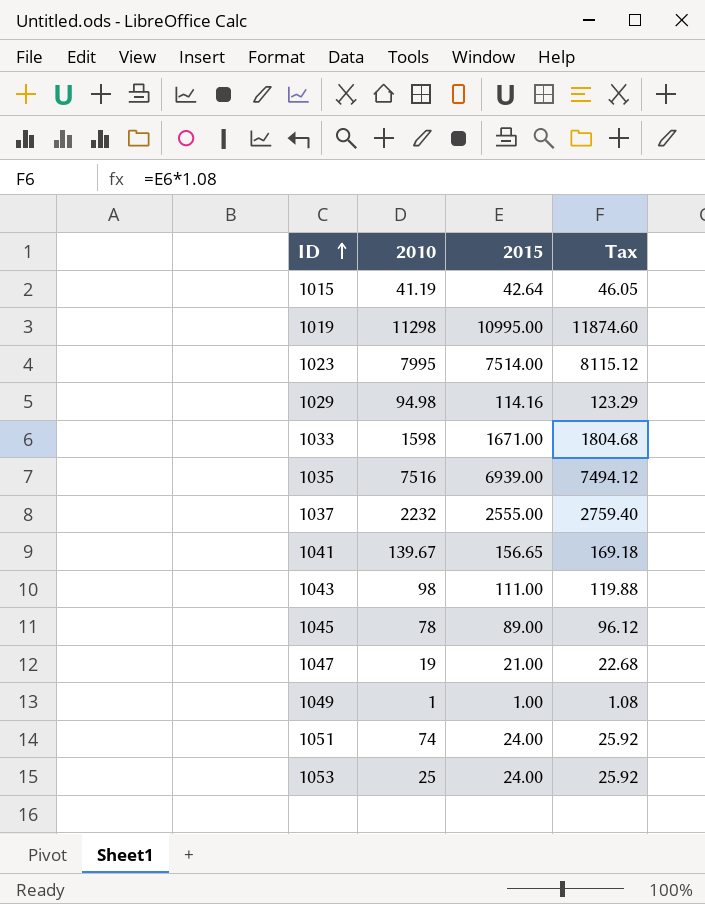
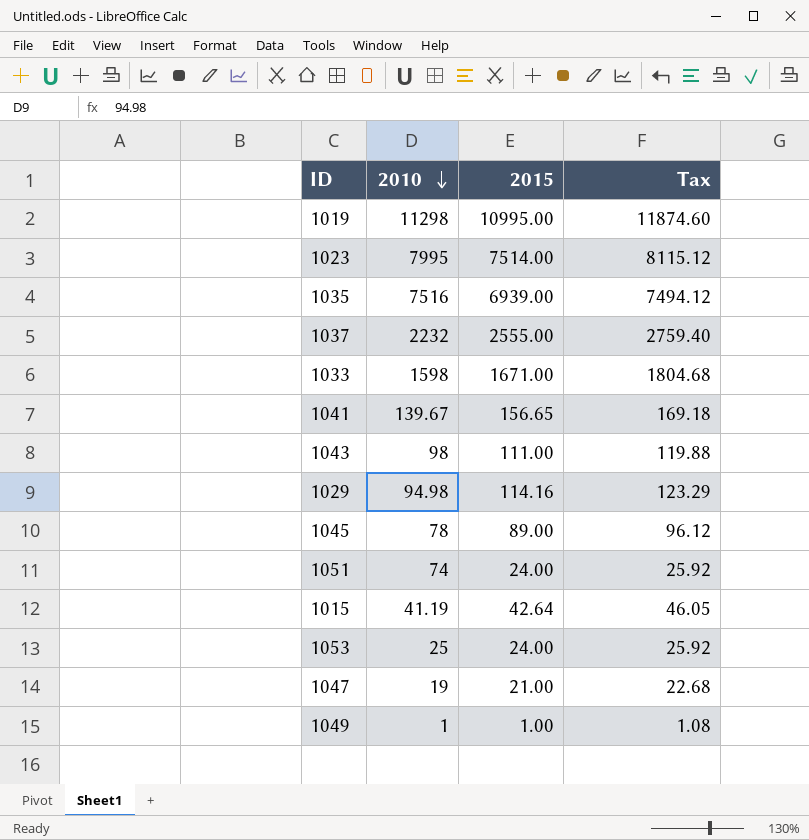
row order: ID ascending -> 2010 descending

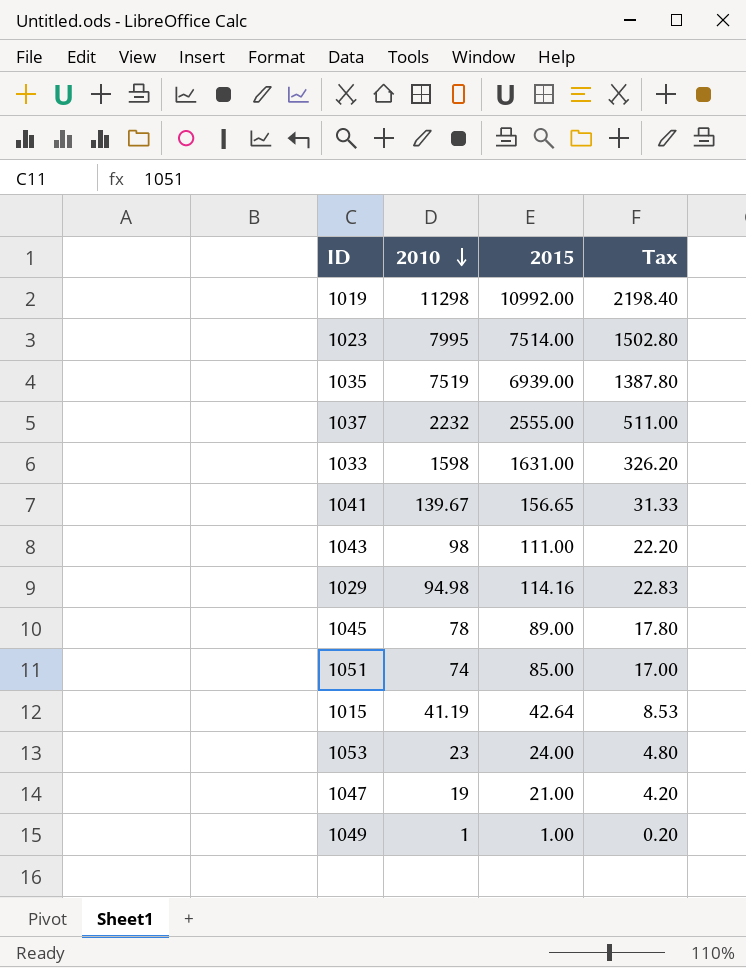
column Tax | formula: [2015] * 1.08 -> [2015] * 0.2
1019 | 2015: 10995.00 -> 10992.00
1035 | 2010: 7516 -> 7519
1033 | 2015: 1671.00 -> 1631.00
1051 | 2015: 24.00 -> 85.00
1053 | 2010: 25 -> 23

